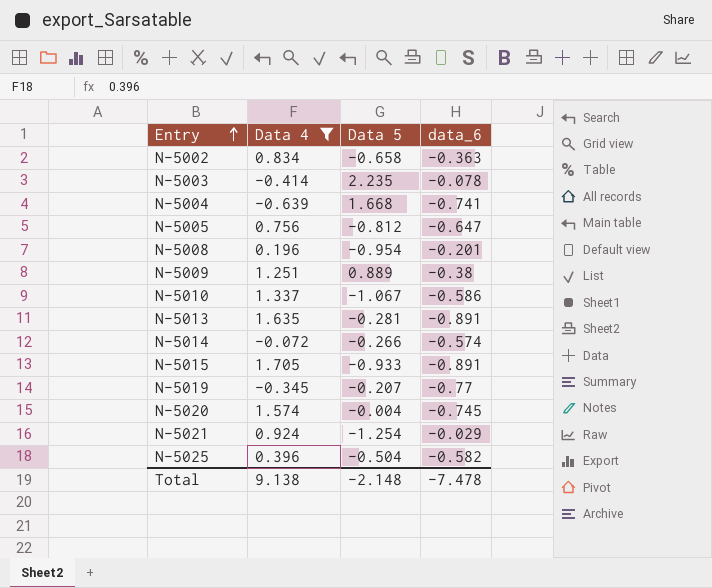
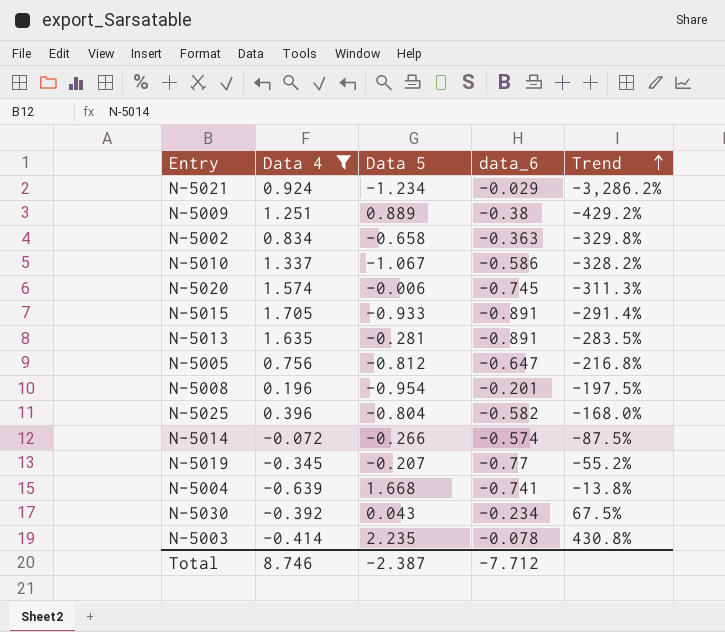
row order: Entry ascending -> Trend ascending
column Trend | formula: none -> ([Data 4] - [data_6]) / [data_6]
N-5021 | Data 5: -1.254 -> -1.234
N-5020 | Data 5: -0.004 -> -0.006
N-5025 | Data 5: -0.504 -> -0.804
row N-5030: none -> -0.392 | 0.043 | -0.234 | 67.5%
Total | Data 4: 9.138 -> 8.746
Total | Data 5: -2.148 -> -2.387
Total | data_6: -7.478 -> -7.712

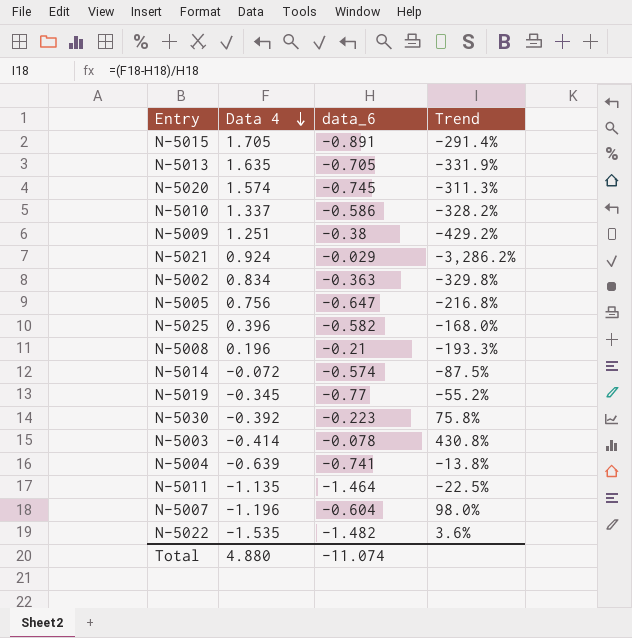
filter: Data 4 >= -0.639 -> none
row order: Trend ascending -> Data 4 descending
column Data 5 | position: 3 -> none
N-5013 | data_6: -0.891 -> -0.705
N-5013 | Trend: -283.5% -> -331.9%
N-5008 | data_6: -0.201 -> -0.21
N-5008 | Trend: -197.5% -> -193.3%
N-5030 | data_6: -0.234 -> -0.223
N-5030 | Trend: 67.5% -> 75.8%
Total | Data 4: 8.746 -> 4.880
Total | data_6: -7.712 -> -11.074

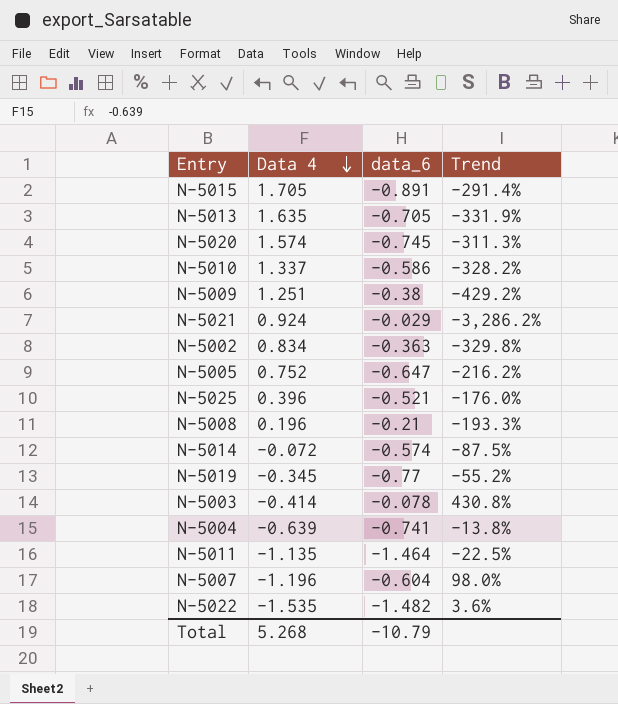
row N-5030: -0.392 | -0.223 | 75.8% -> none
N-5005 | Data 4: 0.756 -> 0.752
N-5005 | Trend: -216.8% -> -216.2%
N-5025 | data_6: -0.582 -> -0.521
N-5025 | Trend: -168.0% -> -176.0%
Total | Data 4: 4.880 -> 5.268
Total | data_6: -11.074 -> -10.79

